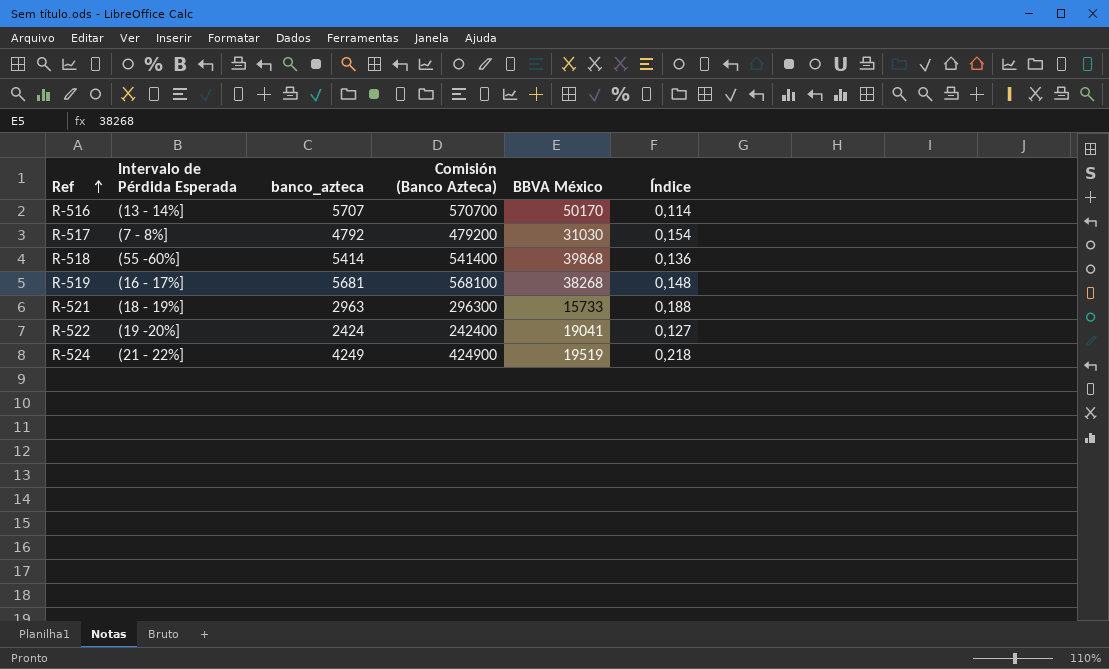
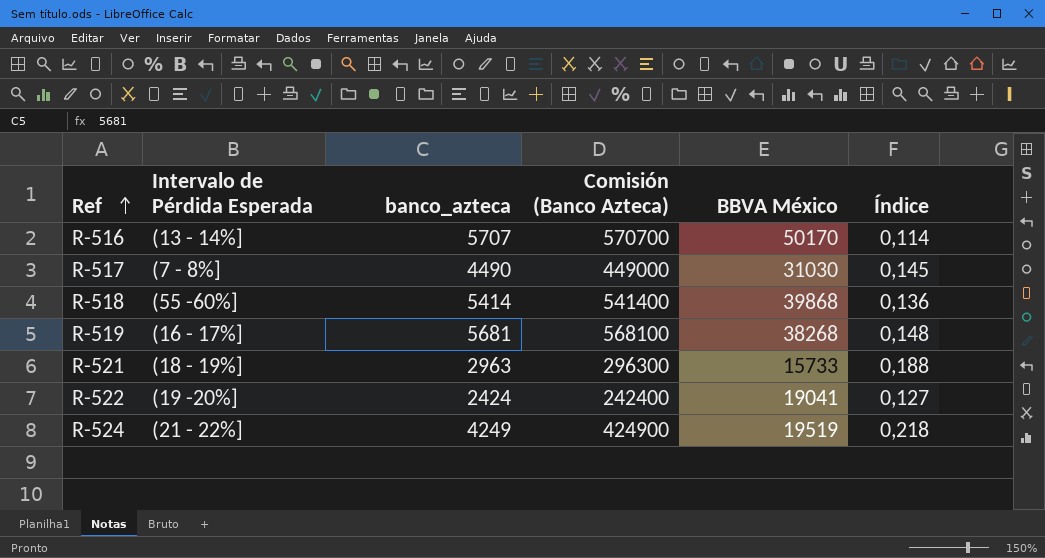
R-517 | banco_azteca: 4792 -> 4490
R-517 | Comisión (Banco Azteca): 479200 -> 449000
R-517 | Índice: 0,154 -> 0,145

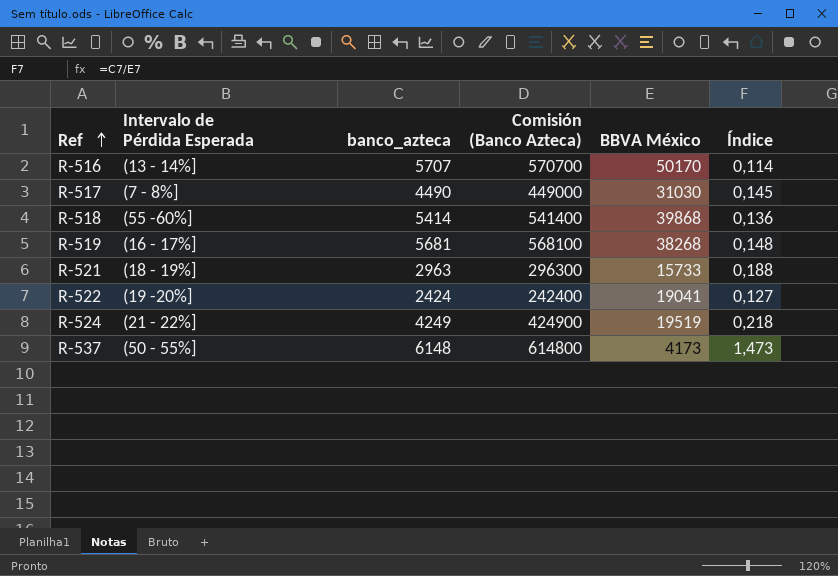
row R-537: none -> (50 - 55%] | 6148 | 614800 | 4173 | 1,473

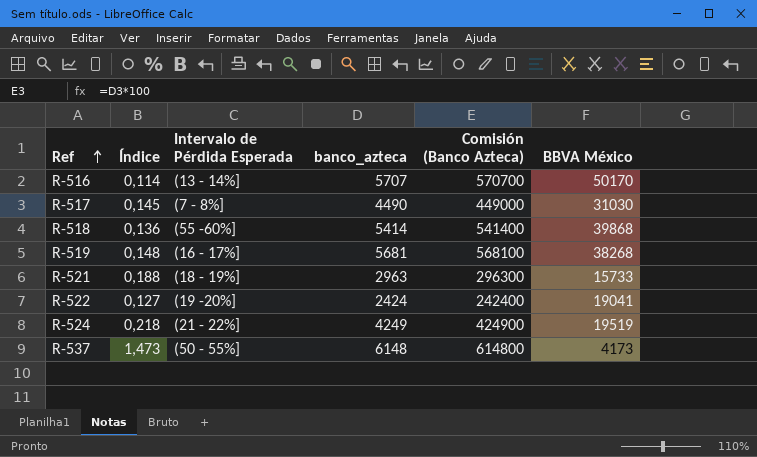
column Índice | position: 6 -> 2

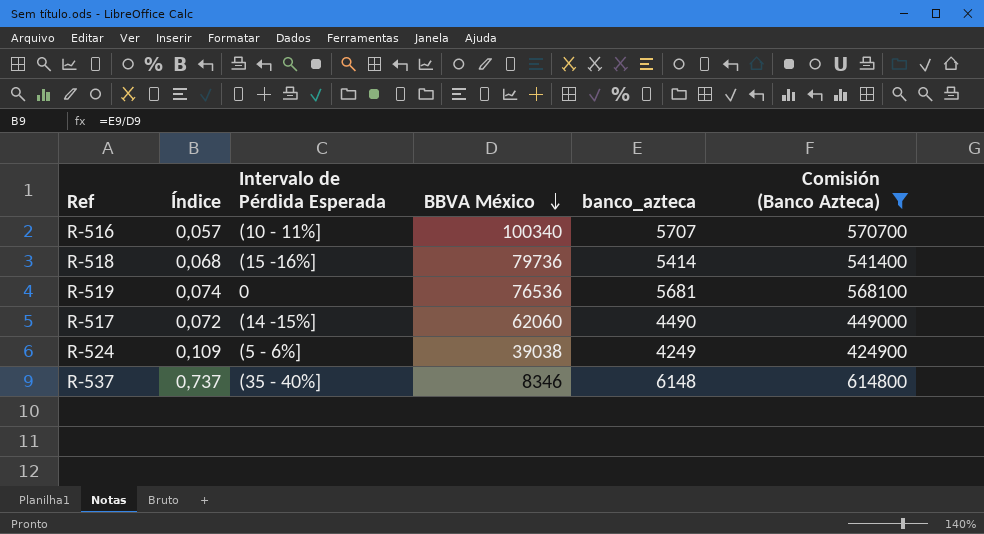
filter: none -> Comisión (Banco Azteca) >= 424900
row order: Ref ascending -> BBVA México descending
column BBVA México | position: 6 -> 4
R-516 | Índice: 0,114 -> 0,057
R-516 | Intervalo de Pérdida Esperada: (13 - 14%] -> (10 - 11%]
R-516 | BBVA México: 50170 -> 100340
R-518 | Índice: 0,136 -> 0,068
R-518 | Intervalo de Pérdida Esperada: (55 -60%] -> (15 -16%]
R-518 | BBVA México: 39868 -> 79736
R-519 | Índice: 0,148 -> 0,074
R-519 | Intervalo de Pérdida Esperada: (16 - 17%] -> 0
R-519 | BBVA México: 38268 -> 76536
R-517 | Índice: 0,145 -> 0,072
R-517 | Intervalo de Pérdida Esperada: (7 - 8%] -> (14 -15%]
R-517 | BBVA México: 31030 -> 62060
R-524 | Índice: 0,218 -> 0,109
R-524 | Intervalo de Pérdida Esperada: (21 - 22%] -> (5 - 6%]
R-524 | BBVA México: 19519 -> 39038
R-537 | Índice: 1,473 -> 0,737
R-537 | Intervalo de Pérdida Esperada: (50 - 55%] -> (35 - 40%]
R-537 | BBVA México: 4173 -> 8346

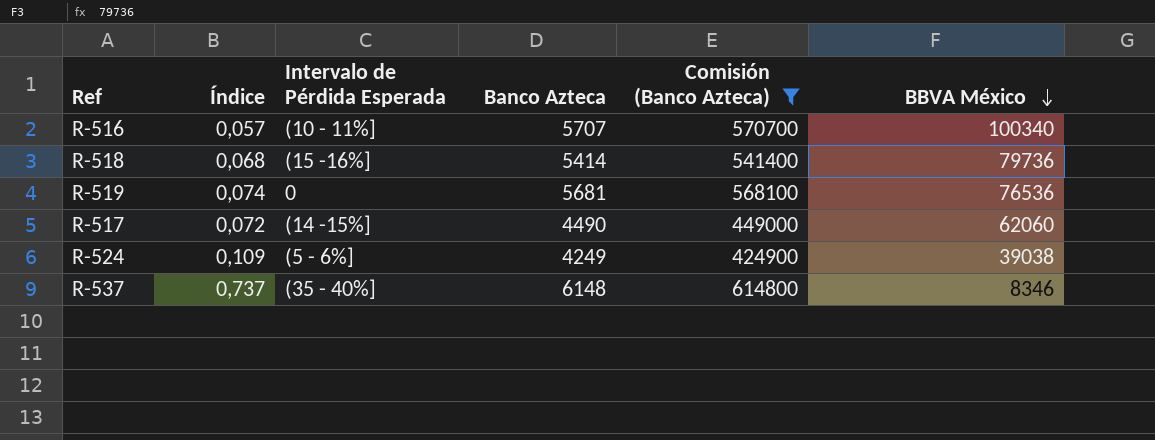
column name: banco_azteca -> Banco Azteca
column BBVA México | position: 4 -> 6

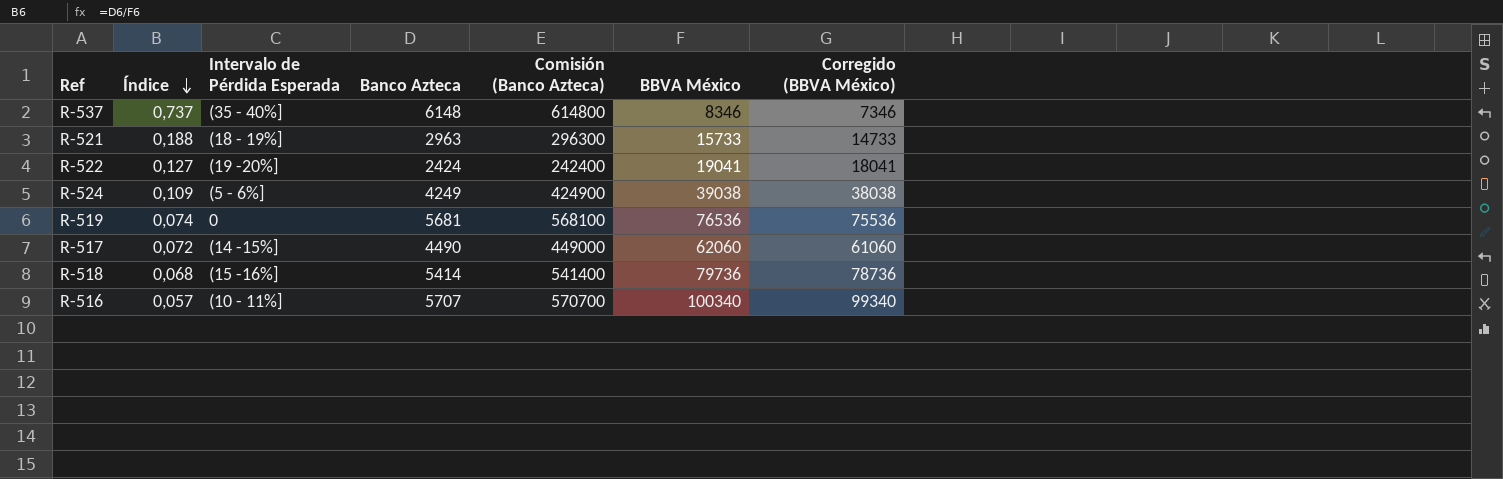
filter: Comisión (Banco Azteca) >= 424900 -> none
row order: BBVA México descending -> Índice descending
column Corregido (BBVA México) | formula: none -> [BBVA México] - 1000

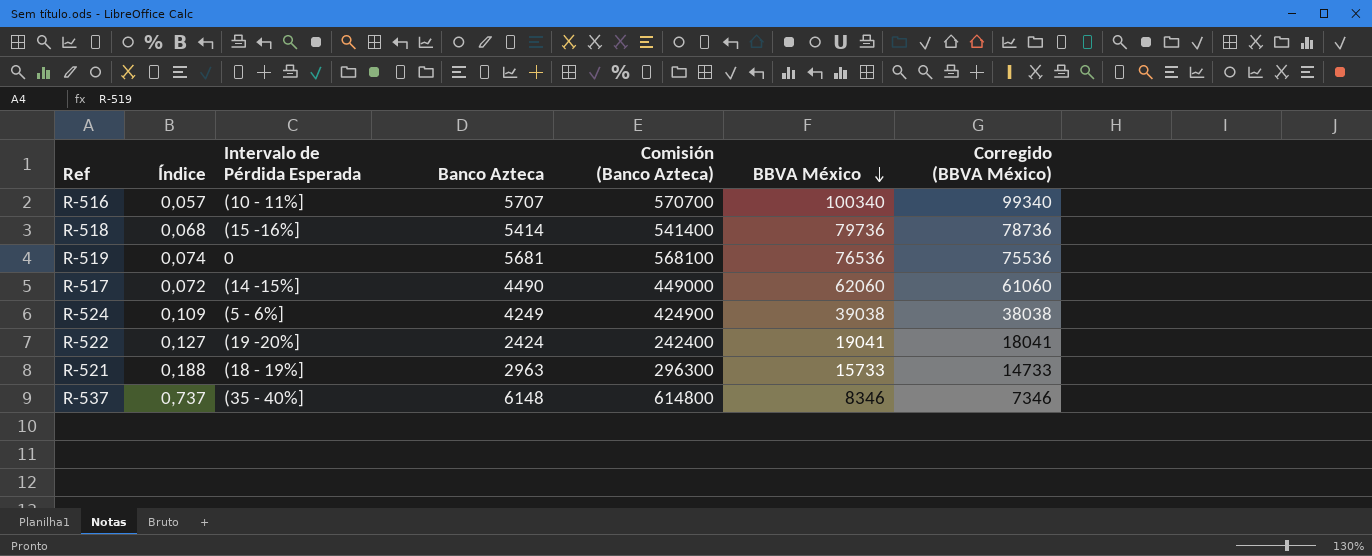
row order: Índice descending -> BBVA México descending

